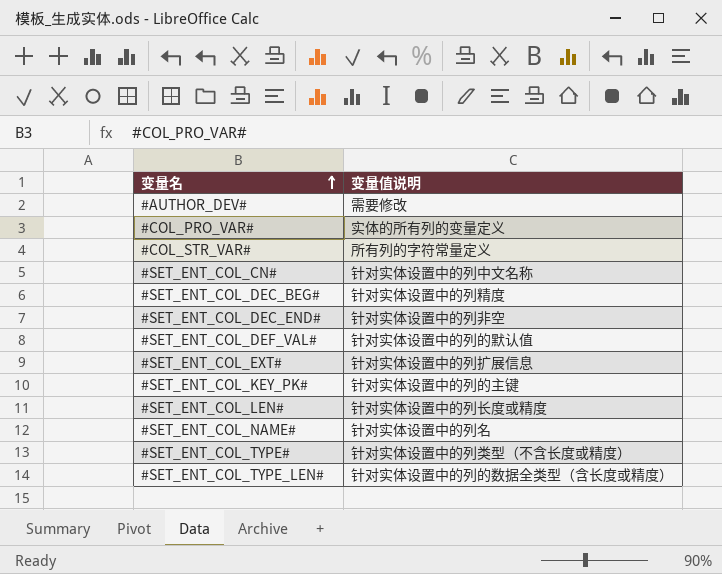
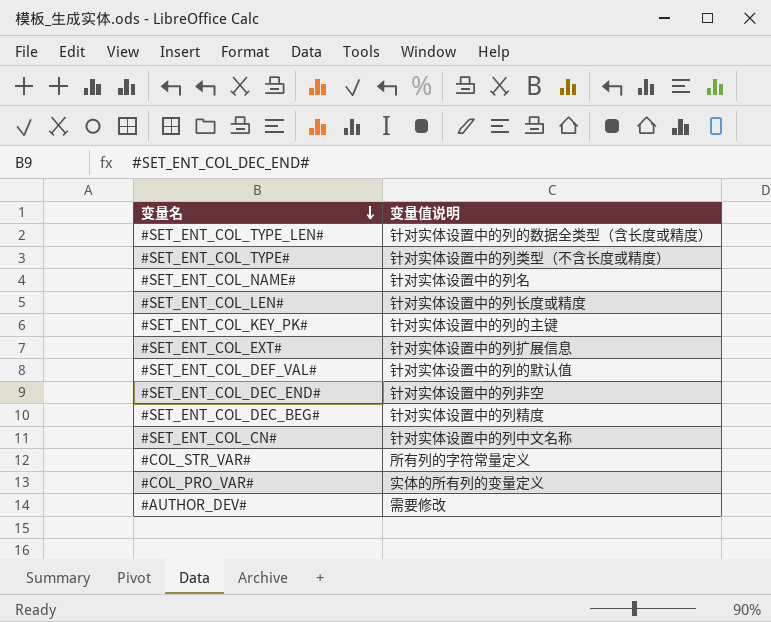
row order: 变量名 ascending -> 变量名 descending

